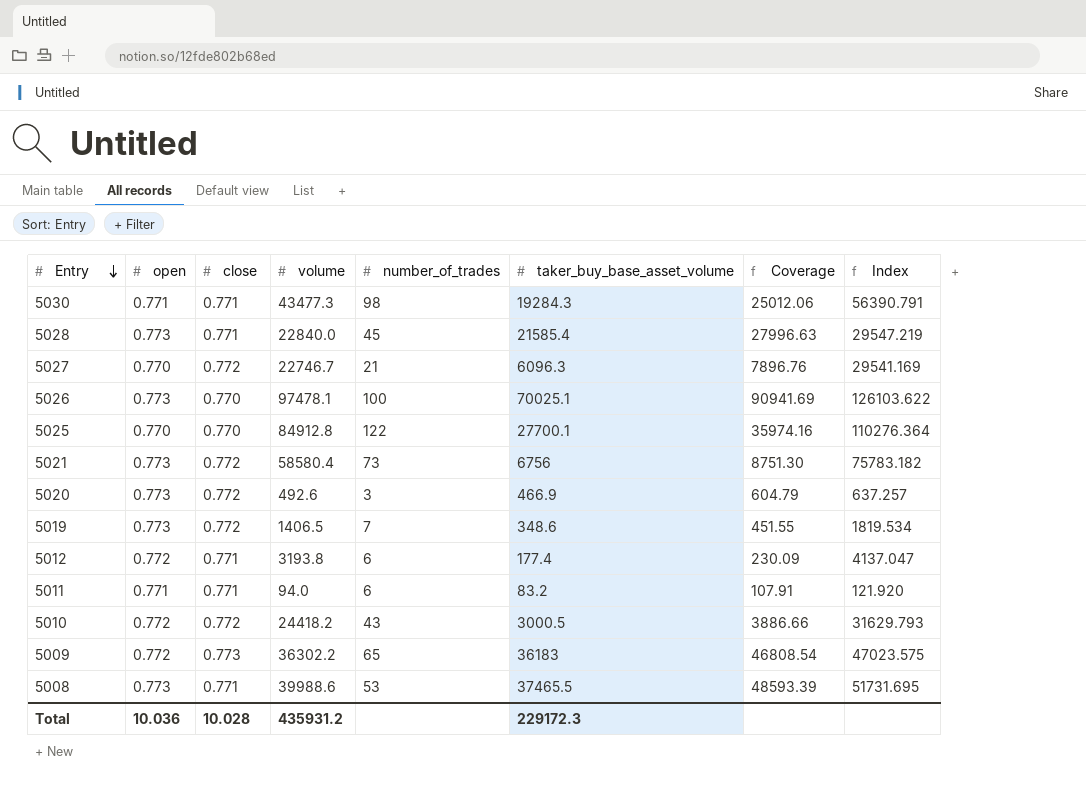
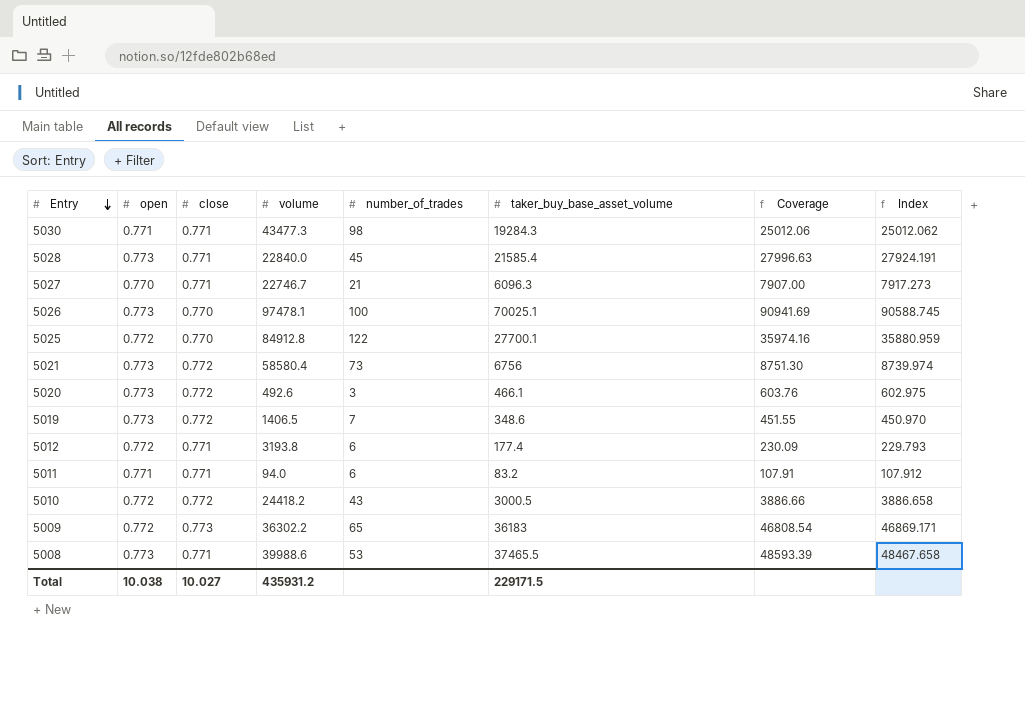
column Index | formula: [volume] / [open] -> [taker_buy_base_asset_volume] / [open]
5027 | close: 0.772 -> 0.771
5027 | Coverage: 7896.76 -> 7907.00
5025 | open: 0.770 -> 0.772
5020 | taker_buy_base_asset_volume: 466.9 -> 466.1
5020 | Coverage: 604.79 -> 603.76
Total | open: 10.036 -> 10.038
Total | close: 10.028 -> 10.027
Total | taker_buy_base_asset_volume: 229172.3 -> 229171.5

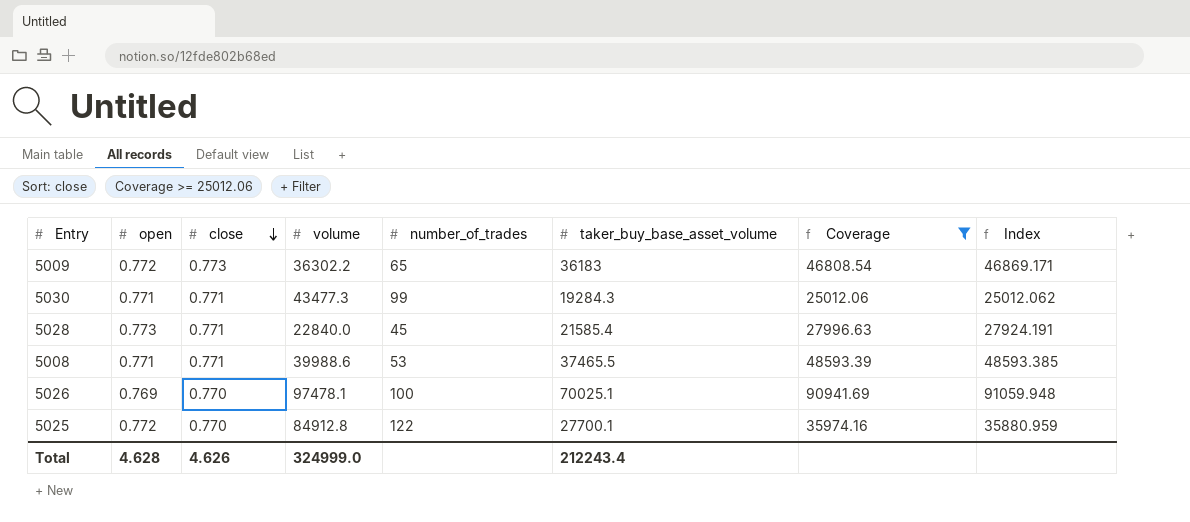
filter: none -> Coverage >= 25012.06
row order: Entry descending -> close descending
5030 | number_of_trades: 98 -> 99
5008 | open: 0.773 -> 0.771
5008 | Index: 48467.658 -> 48593.385
5026 | open: 0.773 -> 0.769
5026 | Index: 90588.745 -> 91059.948
Total | open: 10.038 -> 4.628
Total | close: 10.027 -> 4.626
Total | volume: 435931.2 -> 324999.0
Total | taker_buy_base_asset_volume: 229171.5 -> 212243.4

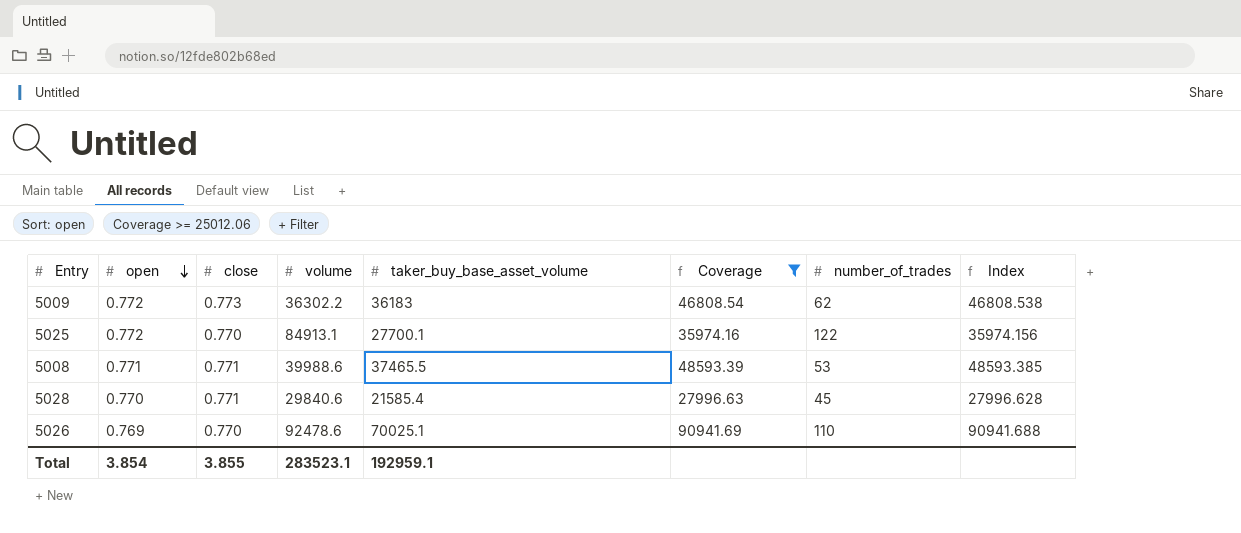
row order: close descending -> open descending
column number_of_trades | position: 5 -> 7
column Index | formula: [taker_buy_base_asset_volume] / [open] -> [taker_buy_base_asset_volume] / [close]
row 5030: 0.771 | 0.771 | 43477.3 | 99 | 19284.3 | 25012.06 | 25012.062 -> none
5009 | number_of_trades: 65 -> 62
5025 | volume: 84912.8 -> 84913.1
5028 | open: 0.773 -> 0.770
5028 | volume: 22840.0 -> 29840.6
5026 | volume: 97478.1 -> 92478.6
5026 | number_of_trades: 100 -> 110
Total | open: 4.628 -> 3.854
Total | close: 4.626 -> 3.855
Total | volume: 324999.0 -> 283523.1
Total | taker_buy_base_asset_volume: 212243.4 -> 192959.1

